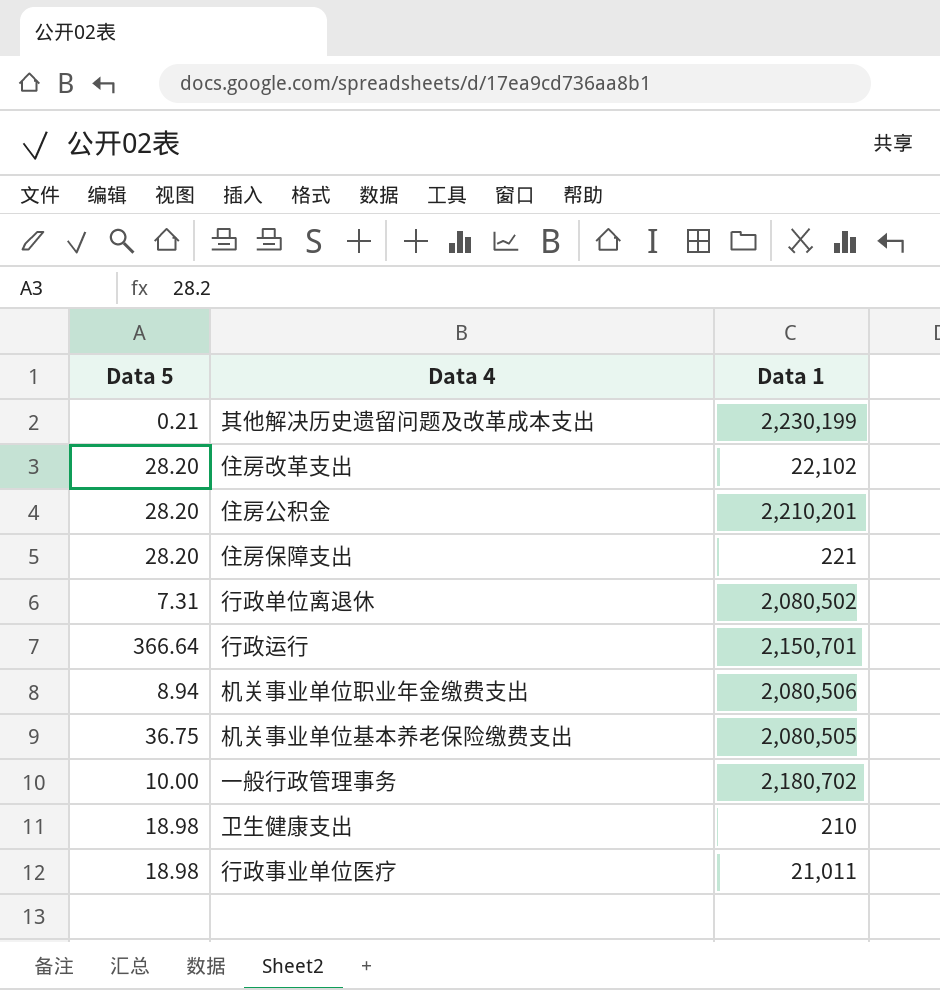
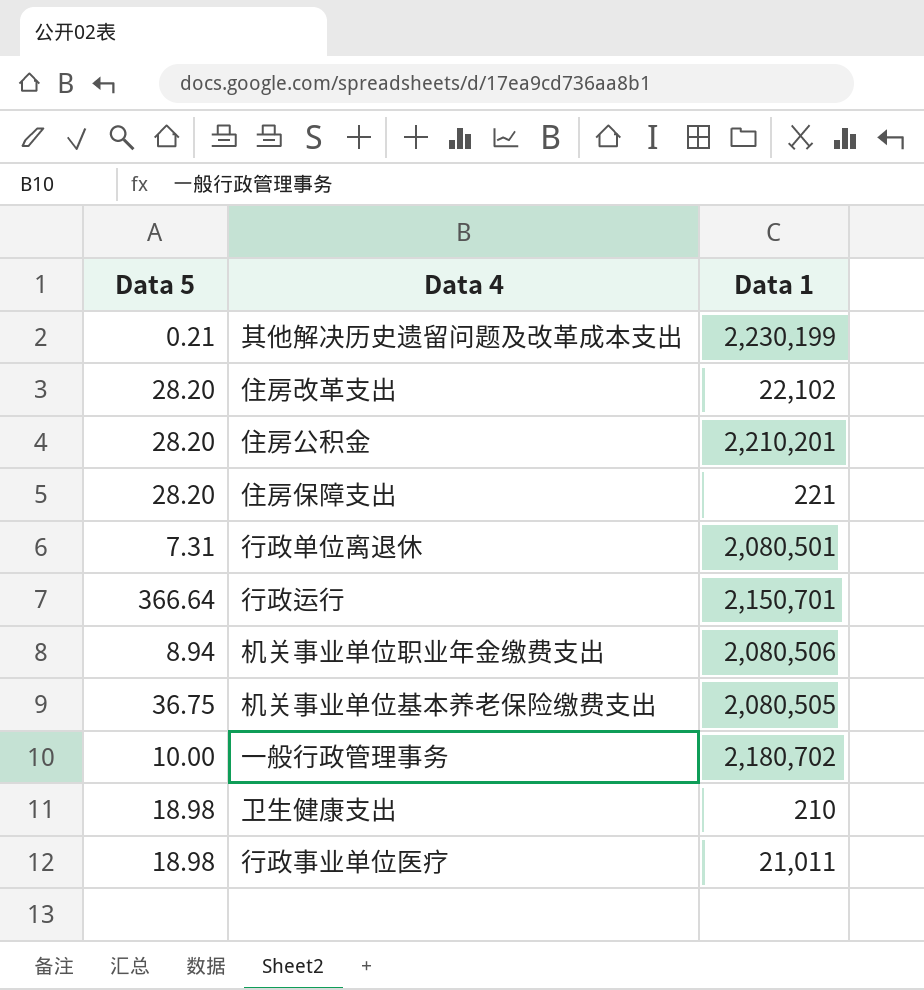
行政单位离退休 | Data 1: 2,080,502 -> 2,080,501

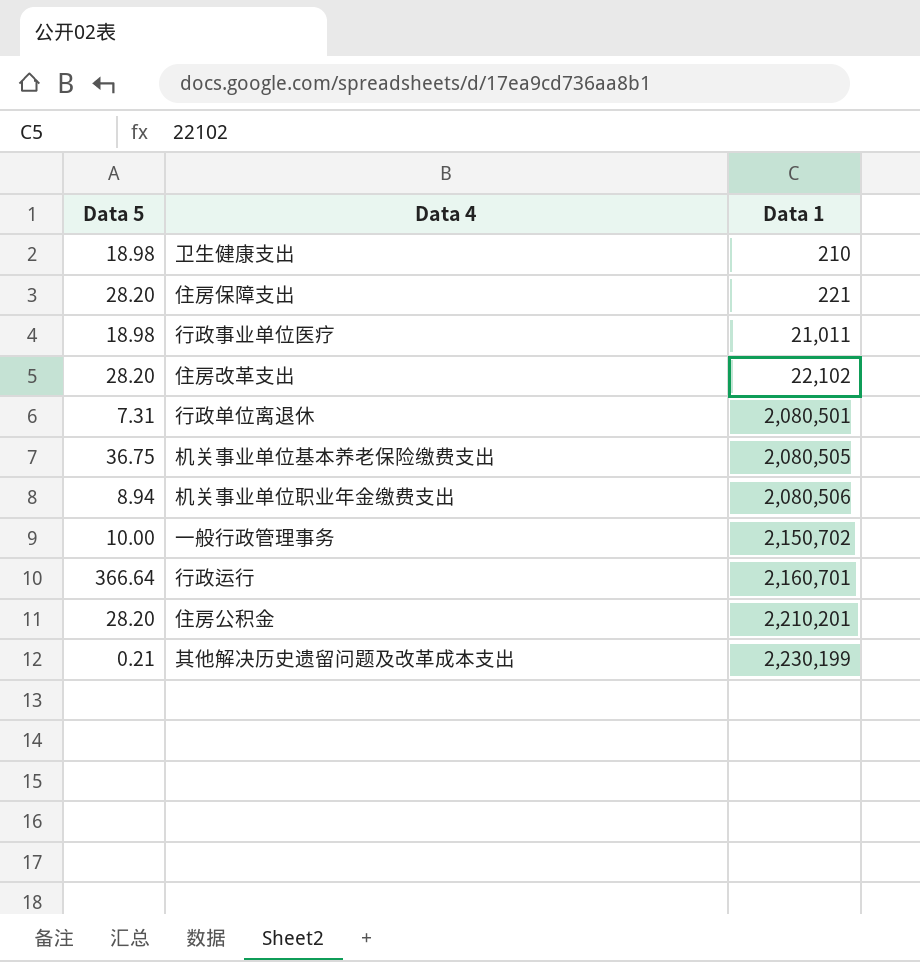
row order: none -> Data 1 ascending
一般行政管理事务 | Data 1: 2,180,702 -> 2,150,702
行政运行 | Data 1: 2,150,701 -> 2,160,701

